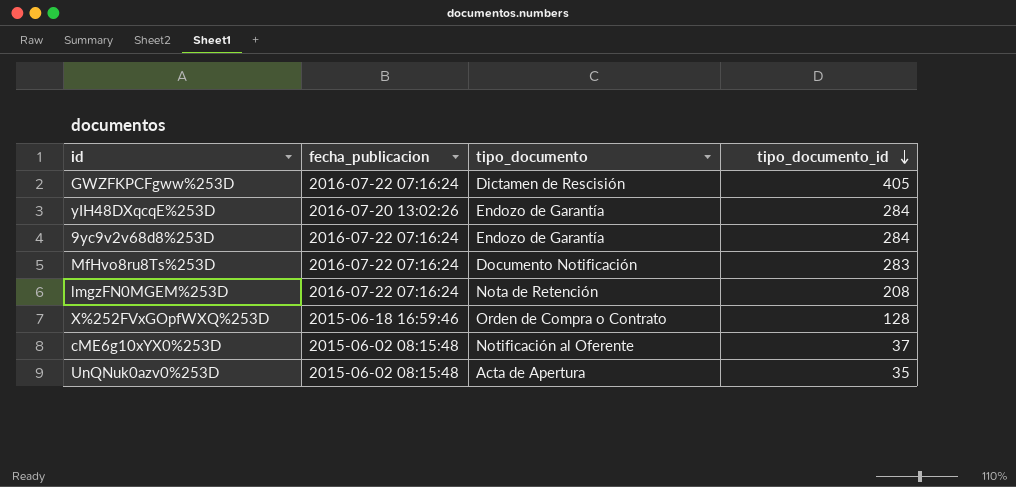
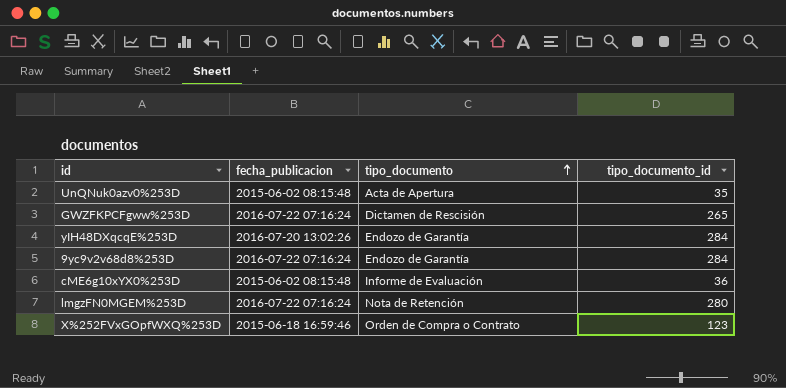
row order: tipo_documento_id descending -> tipo_documento ascending
row MfHvo8ru8Ts%253D: 2016-07-22 07:16:24 | Documento Notificación | 283 -> none
GWZFKPCFgww%253D | tipo_documento_id: 405 -> 265
cME6g10xYX0%253D | tipo_documento: Notificación al Oferente -> Informe de Evaluación
cME6g10xYX0%253D | tipo_documento_id: 37 -> 36
lmgzFN0MGEM%253D | tipo_documento_id: 208 -> 280
X%252FVxGOpfWXQ%253D | tipo_documento_id: 128 -> 123

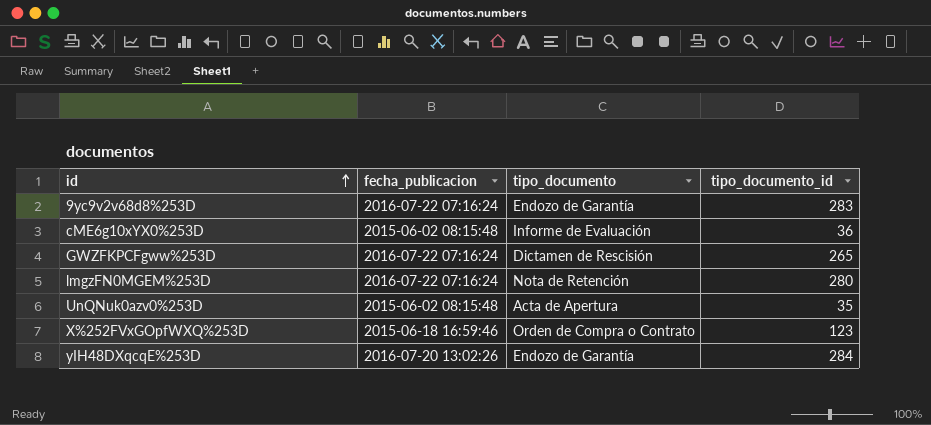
row order: tipo_documento ascending -> id ascending
9yc9v2v68d8%253D | tipo_documento_id: 284 -> 283

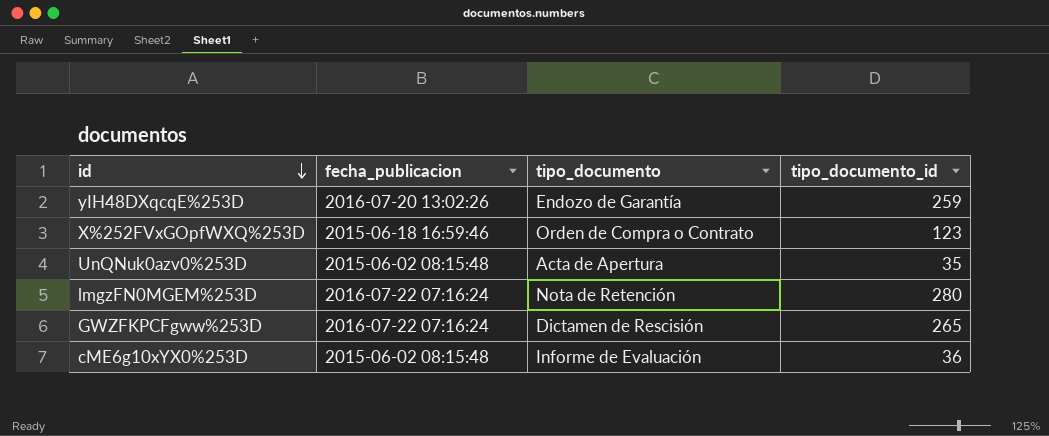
row order: id ascending -> id descending
row 9yc9v2v68d8%253D: 2016-07-22 07:16:24 | Endozo de Garantía | 283 -> none
yIH48DXqcqE%253D | tipo_documento_id: 284 -> 259

